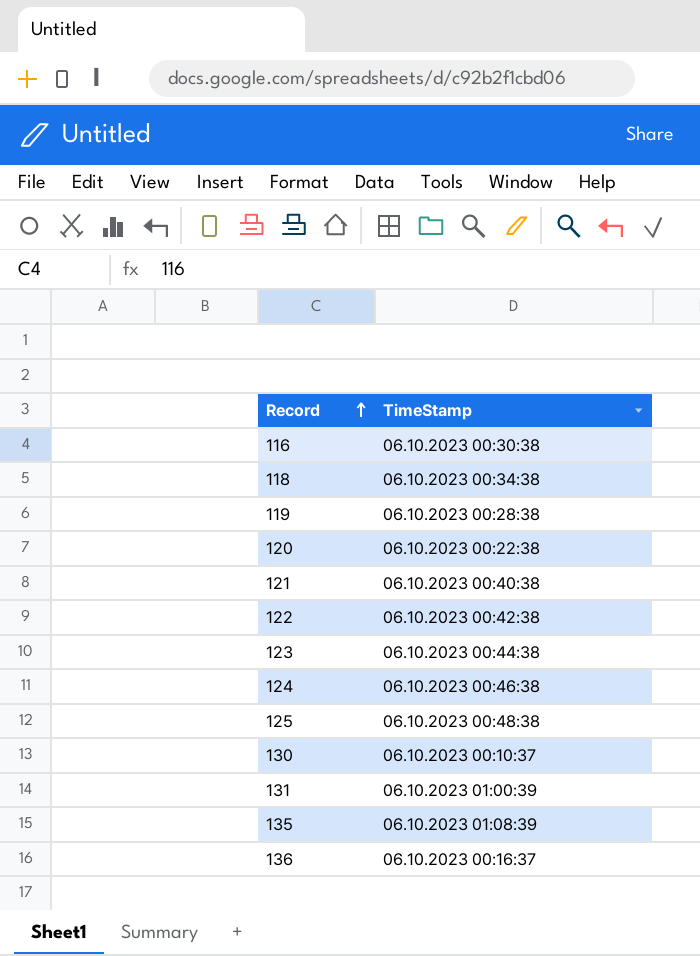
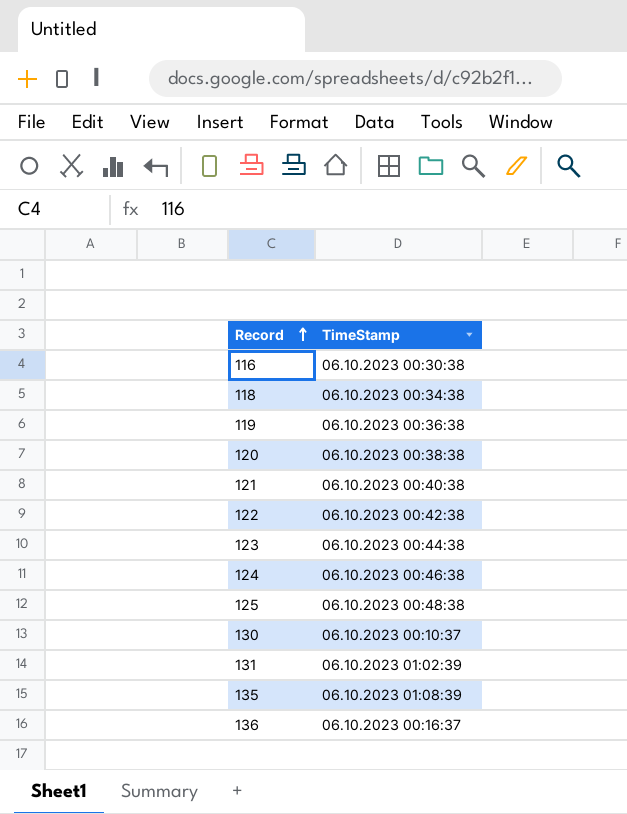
119 | TimeStamp: 06.10.2023 00:28:38 -> 06.10.2023 00:36:38
120 | TimeStamp: 06.10.2023 00:22:38 -> 06.10.2023 00:38:38
131 | TimeStamp: 06.10.2023 01:00:39 -> 06.10.2023 01:02:39

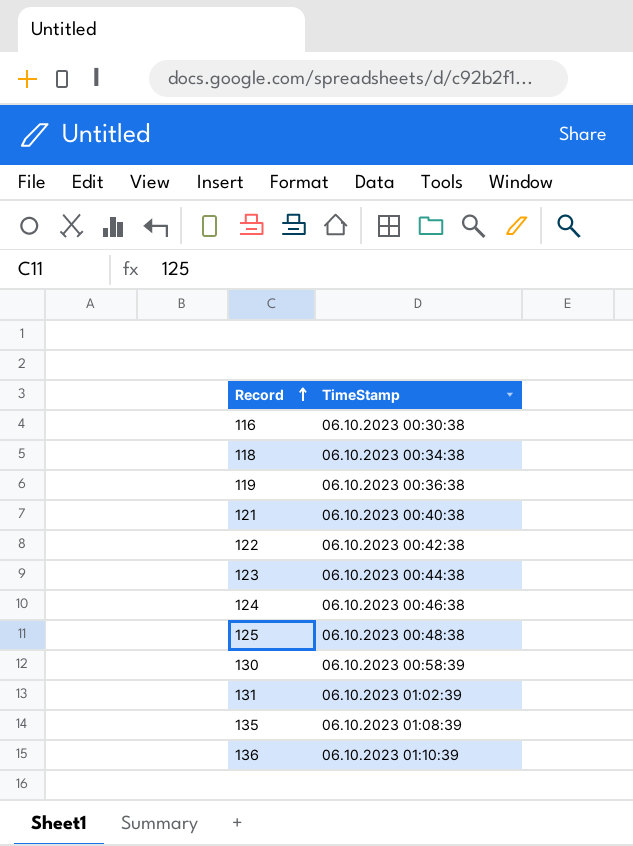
row 120: 06.10.2023 00:38:38 -> none
130 | TimeStamp: 06.10.2023 00:10:37 -> 06.10.2023 00:58:39
136 | TimeStamp: 06.10.2023 00:16:37 -> 06.10.2023 01:10:39

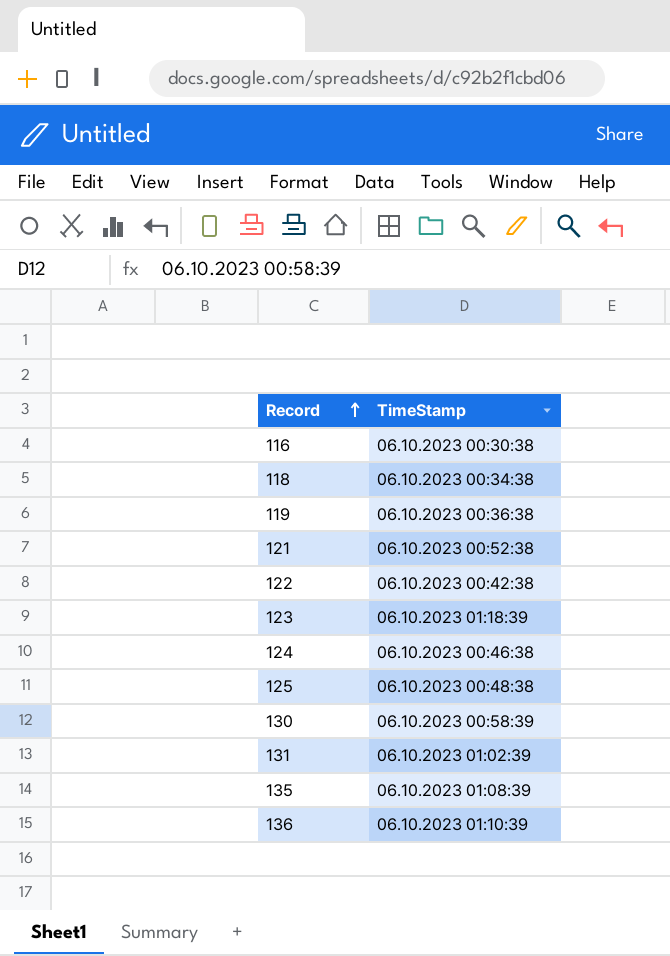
121 | TimeStamp: 06.10.2023 00:40:38 -> 06.10.2023 00:52:38
123 | TimeStamp: 06.10.2023 00:44:38 -> 06.10.2023 01:18:39

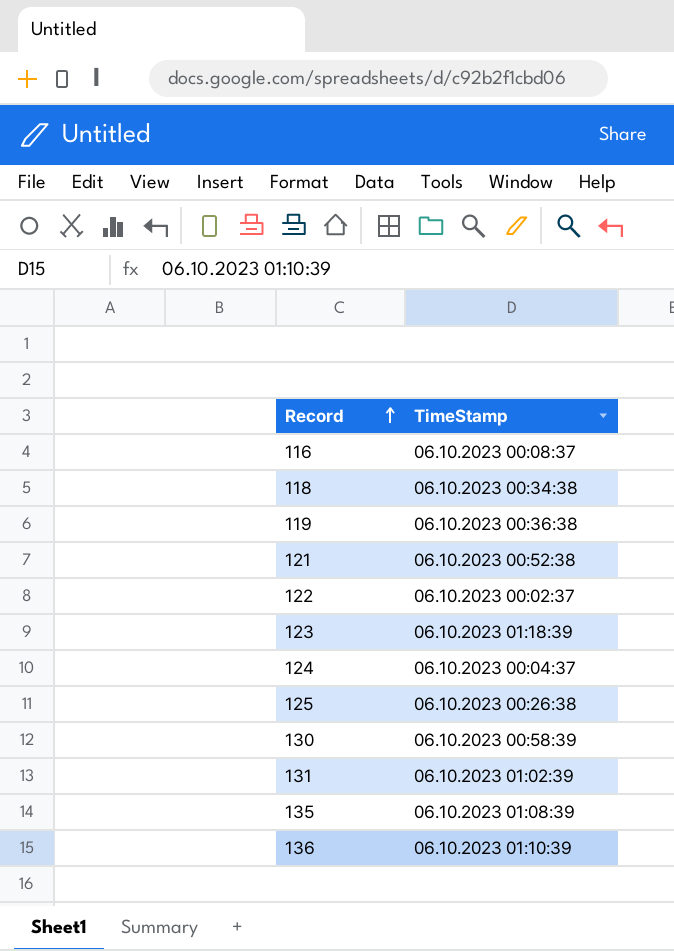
116 | TimeStamp: 06.10.2023 00:30:38 -> 06.10.2023 00:08:37
122 | TimeStamp: 06.10.2023 00:42:38 -> 06.10.2023 00:02:37
124 | TimeStamp: 06.10.2023 00:46:38 -> 06.10.2023 00:04:37
125 | TimeStamp: 06.10.2023 00:48:38 -> 06.10.2023 00:26:38

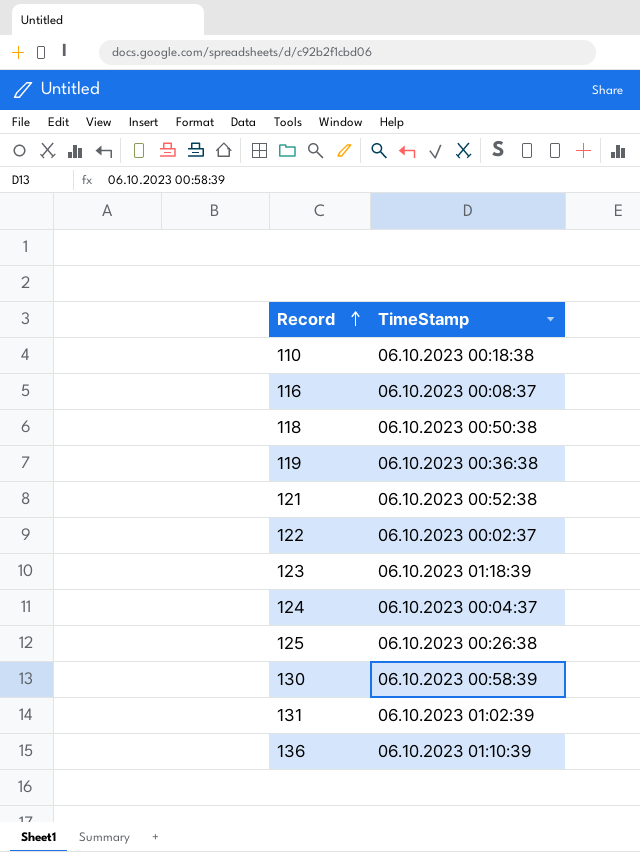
row 135: 06.10.2023 01:08:39 -> none
row 110: none -> 06.10.2023 00:18:38
118 | TimeStamp: 06.10.2023 00:34:38 -> 06.10.2023 00:50:38

